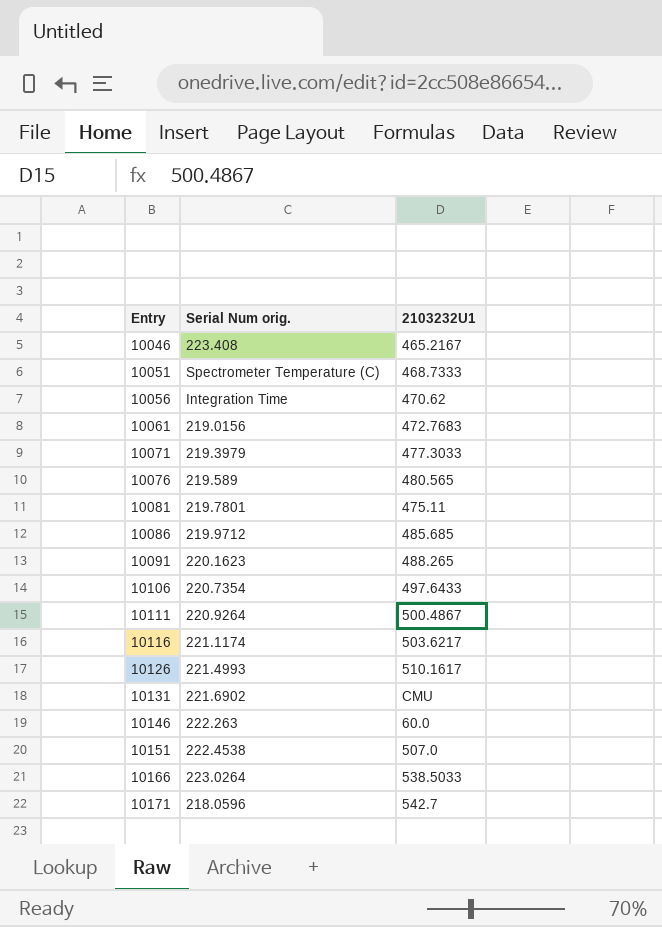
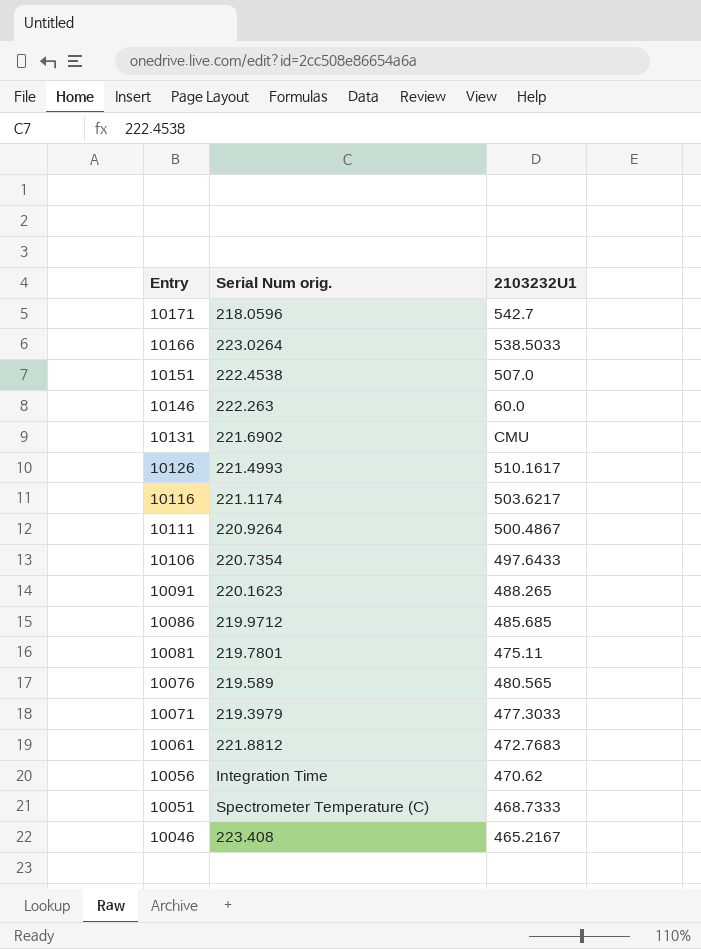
row order: Entry ascending -> Entry descending
10061 | Serial Num orig.: 219.0156 -> 221.8812

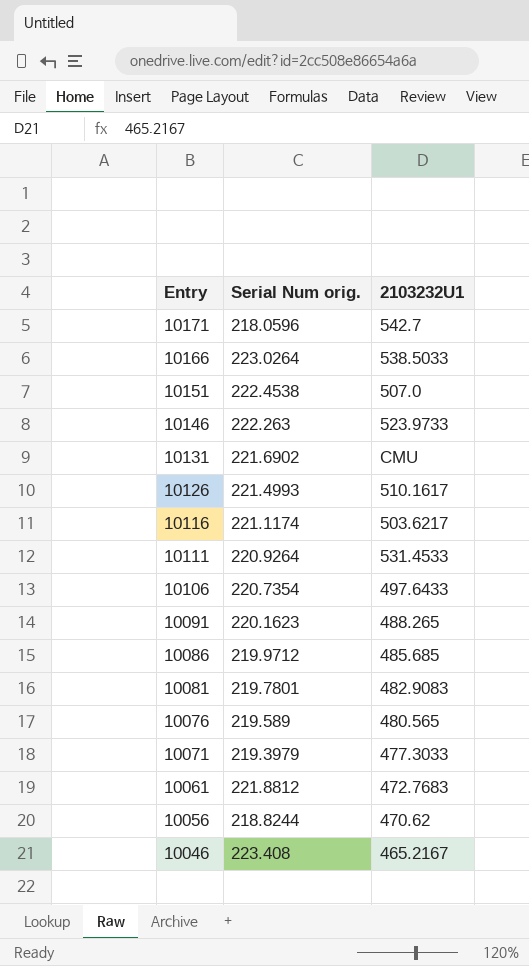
row 10051: Spectrometer Temperature (C) | 468.7333 -> none
10146 | 2103232U1: 60.0 -> 523.9733
10111 | 2103232U1: 500.4867 -> 531.4533
10081 | 2103232U1: 475.11 -> 482.9083
10056 | Serial Num orig.: Integration Time -> 218.8244

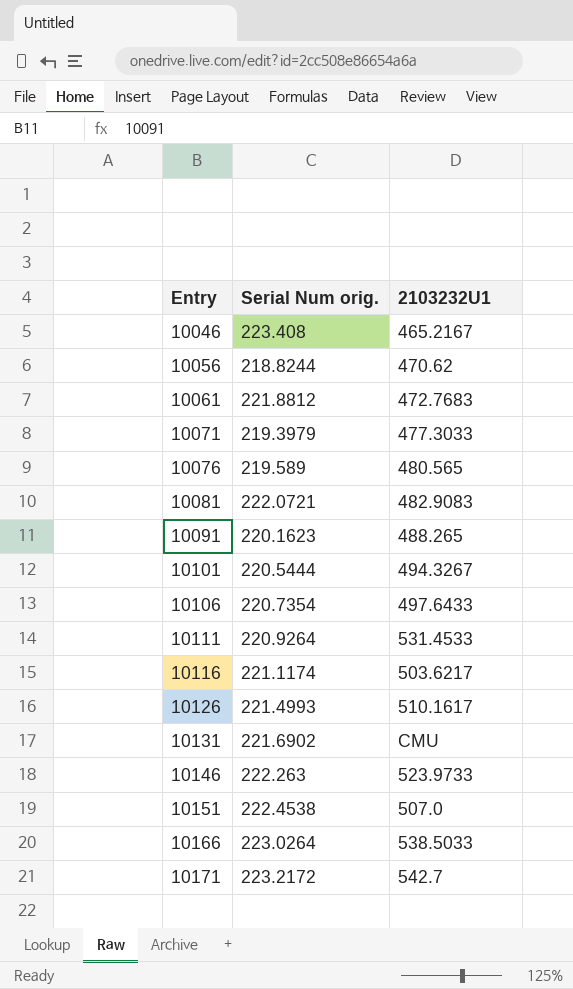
row order: Entry descending -> Entry ascending
row 10086: 219.9712 | 485.685 -> none
10081 | Serial Num orig.: 219.7801 -> 222.0721
row 10101: none -> 220.5444 | 494.3267
10171 | Serial Num orig.: 218.0596 -> 223.2172

